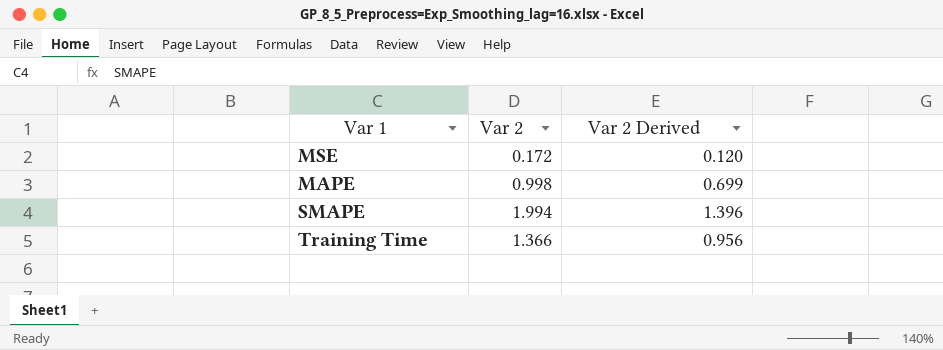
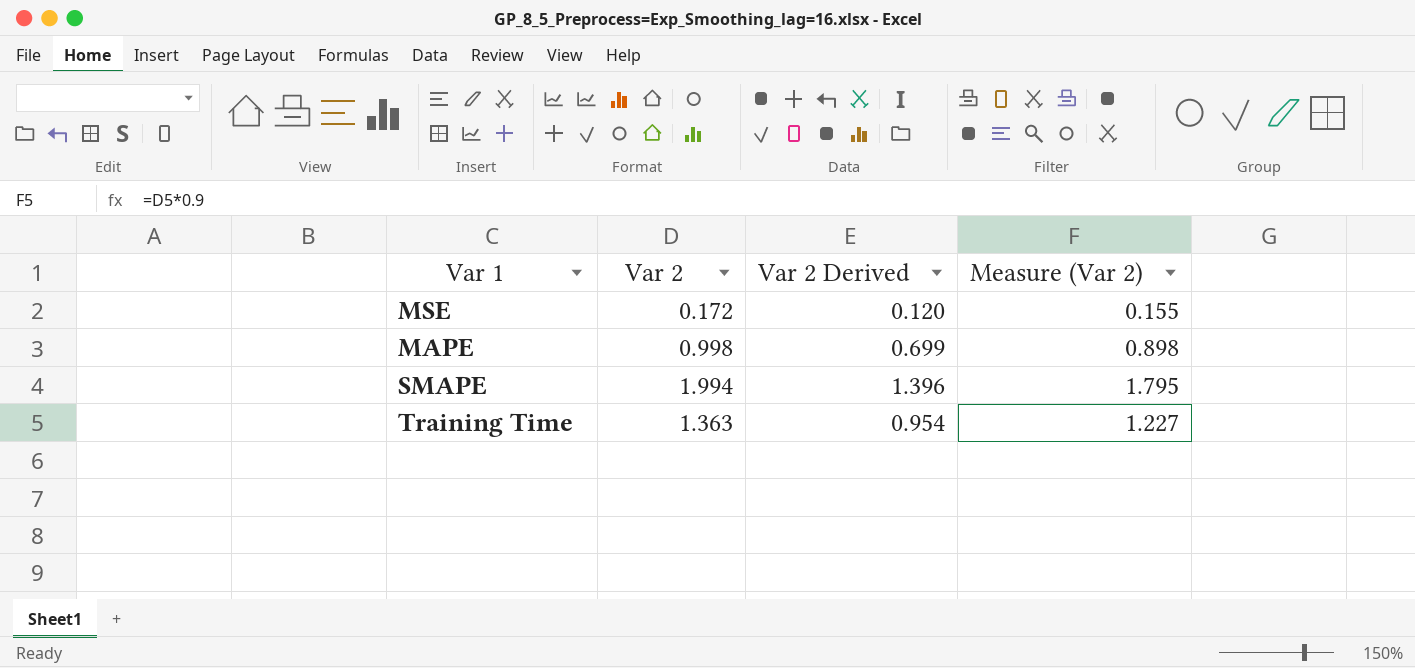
column Measure (Var 2) | formula: none -> [Var 2] * 0.9
Training Time | Var 2: 1.366 -> 1.363
Training Time | Var 2 Derived: 0.956 -> 0.954

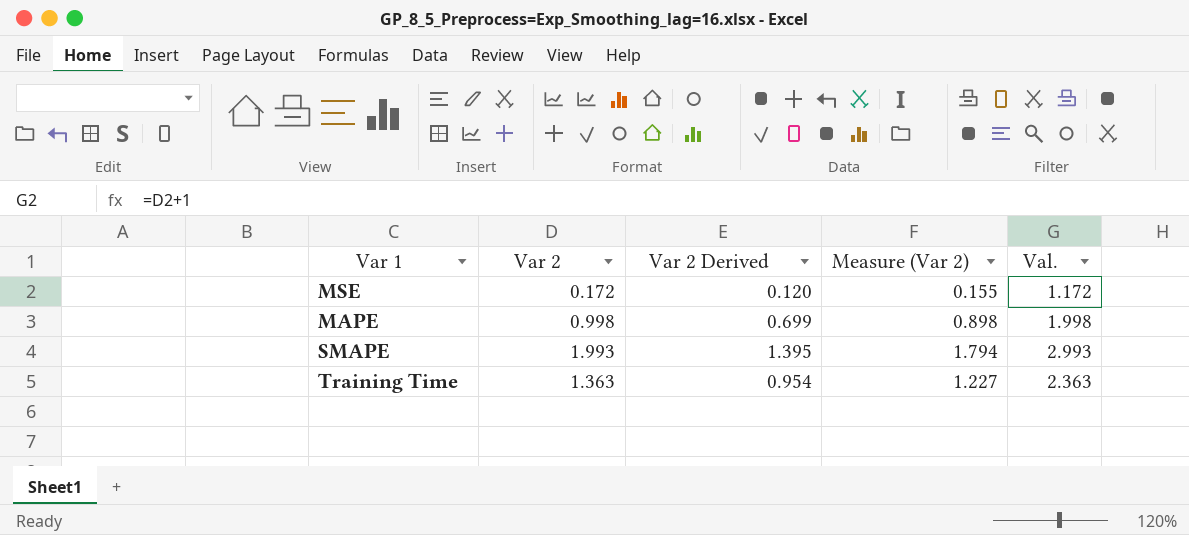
column Val. | formula: none -> [Var 2] + 1
SMAPE | Var 2: 1.994 -> 1.993
SMAPE | Var 2 Derived: 1.396 -> 1.395
SMAPE | Measure (Var 2): 1.795 -> 1.794

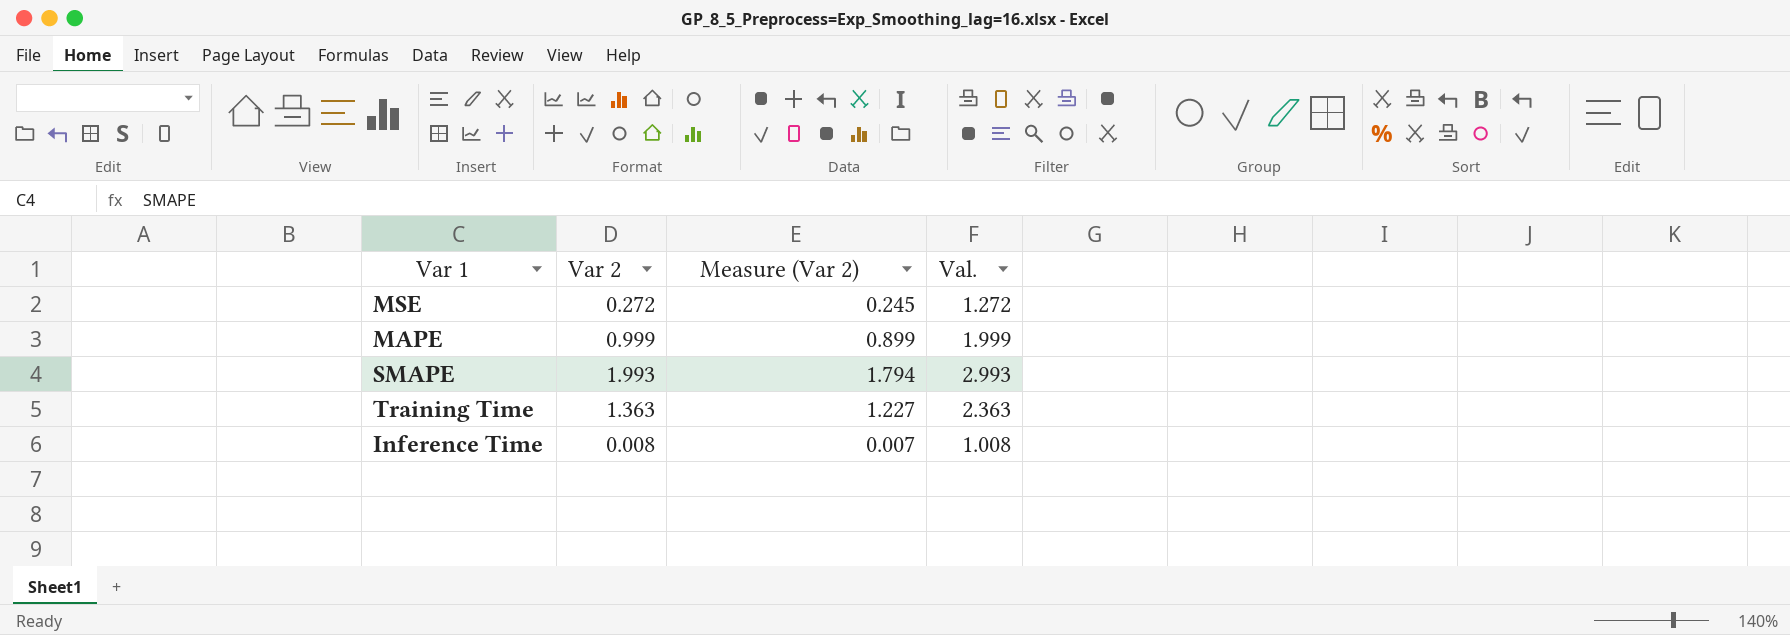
column Var 2 Derived | formula: [Var 2] * 0.7 -> none
MSE | Var 2: 0.172 -> 0.272
MSE | Measure (Var 2): 0.155 -> 0.245
MSE | Val.: 1.172 -> 1.272
MAPE | Var 2: 0.998 -> 0.999
MAPE | Measure (Var 2): 0.898 -> 0.899
MAPE | Val.: 1.998 -> 1.999
row Inference Time: none -> 0.008 | 0.007 | 1.008

